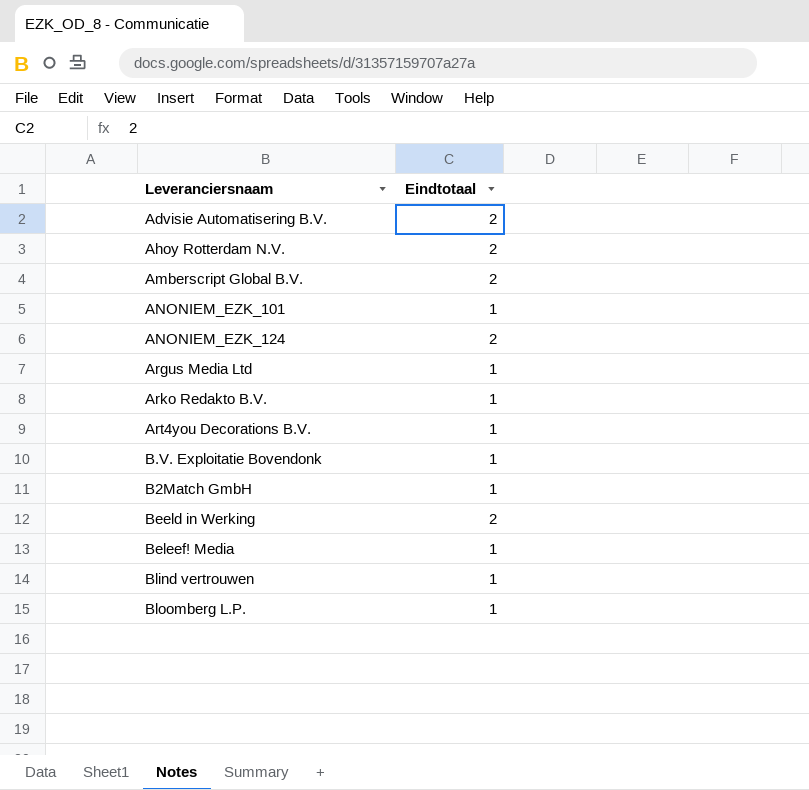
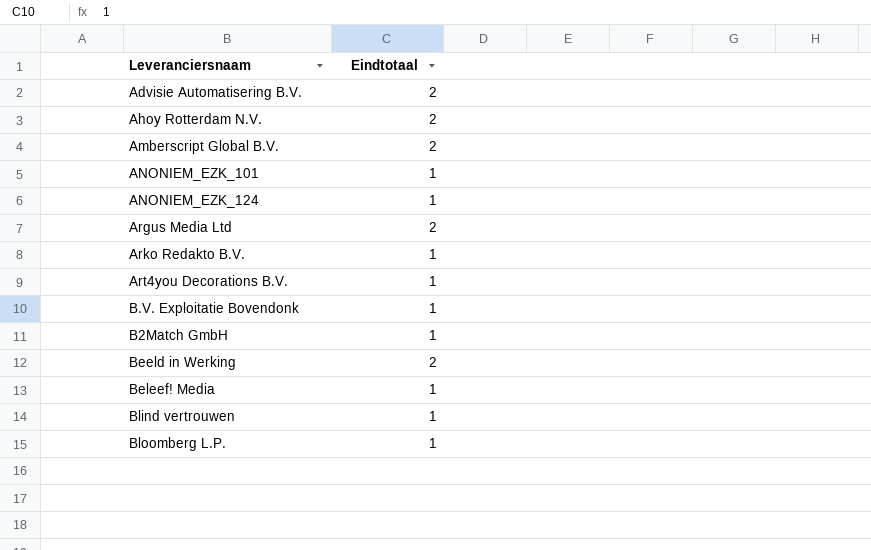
ANONIEM_EZK_124 | Eindtotaal: 2 -> 1
Argus Media Ltd | Eindtotaal: 1 -> 2

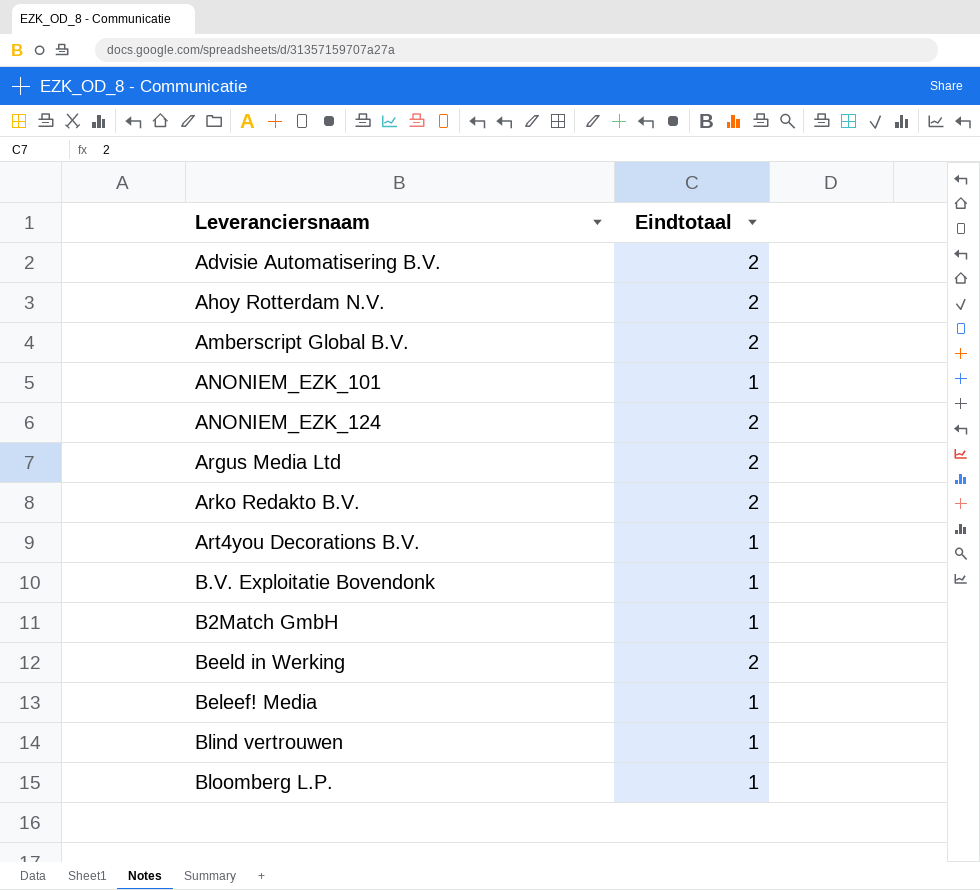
ANONIEM_EZK_124 | Eindtotaal: 1 -> 2
Arko Redakto B.V. | Eindtotaal: 1 -> 2

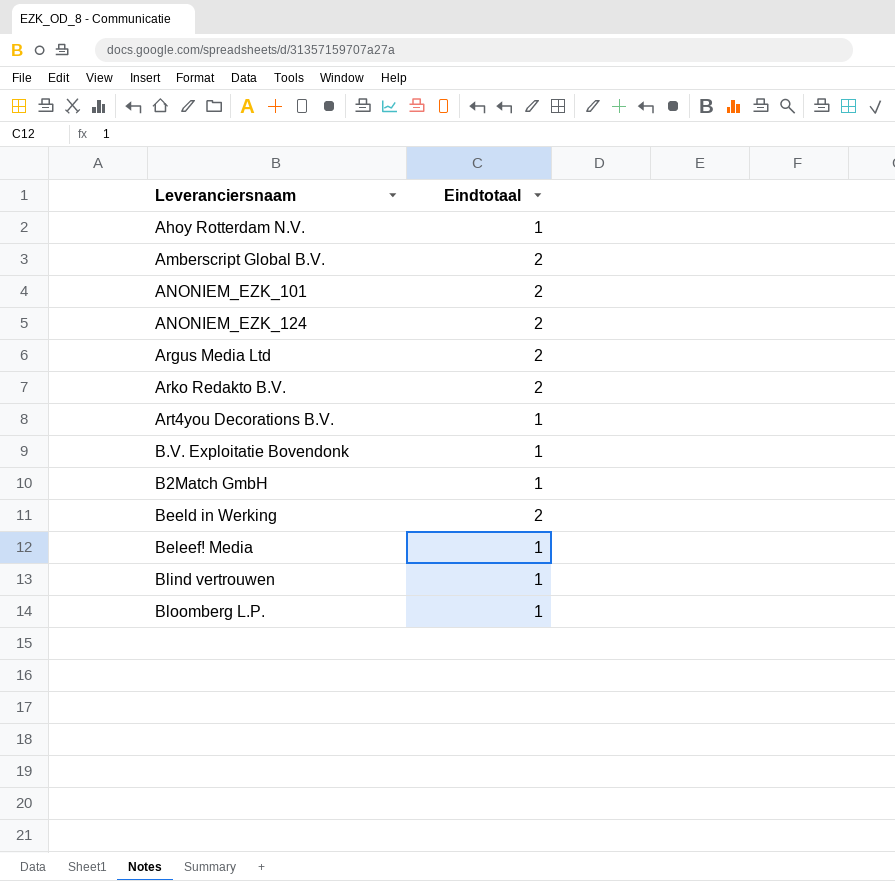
row Advisie Automatisering B.V.: 2 -> none
Ahoy Rotterdam N.V. | Eindtotaal: 2 -> 1
ANONIEM_EZK_101 | Eindtotaal: 1 -> 2

